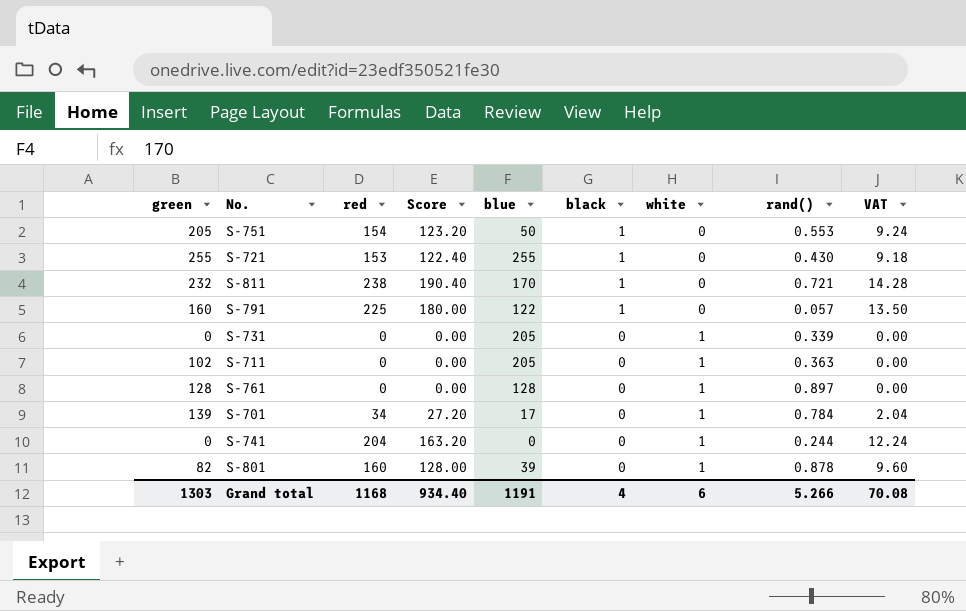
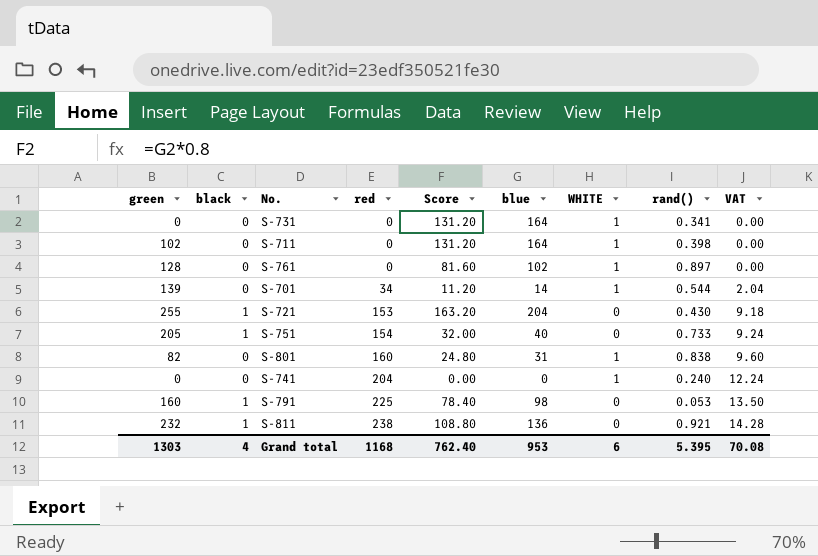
row order: black descending -> red ascending
column black | position: 6 -> 2
column Score | formula: [red] * 0.8 -> [blue] * 0.8
column name: white -> WHITE
S-731 | blue: 205 -> 164
S-731 | rand(): 0.339 -> 0.341
S-711 | blue: 205 -> 164
S-711 | rand(): 0.363 -> 0.398
S-761 | blue: 128 -> 102
S-701 | blue: 17 -> 14
S-701 | rand(): 0.784 -> 0.544
S-721 | blue: 255 -> 204
S-751 | blue: 50 -> 40
S-751 | rand(): 0.553 -> 0.733
S-801 | blue: 39 -> 31
S-801 | rand(): 0.878 -> 0.838
S-741 | rand(): 0.244 -> 0.240
S-791 | blue: 122 -> 98
S-791 | rand(): 0.057 -> 0.053
S-811 | blue: 170 -> 136
S-811 | rand(): 0.721 -> 0.921
Grand total | Score: 934.40 -> 762.40
Grand total | blue: 1191 -> 953
Grand total | rand(): 5.266 -> 5.395

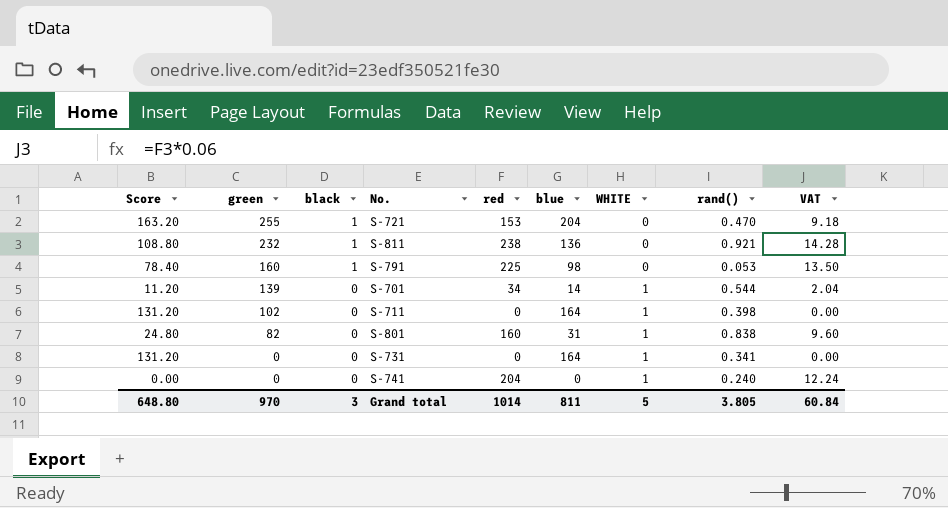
row order: red ascending -> green descending
column Score | position: 5 -> 1
row S-761: 128 | 0 | 0 | 81.60 | 102 | 1 | 0.897 | 0.00 -> none
row S-751: 205 | 1 | 154 | 32.00 | 40 | 0 | 0.733 | 9.24 -> none
S-721 | rand(): 0.430 -> 0.470
Grand total | Score: 762.40 -> 648.80
Grand total | green: 1303 -> 970
Grand total | black: 4 -> 3
Grand total | red: 1168 -> 1014
Grand total | blue: 953 -> 811
Grand total | WHITE: 6 -> 5
Grand total | rand(): 5.395 -> 3.805
Grand total | VAT: 70.08 -> 60.84

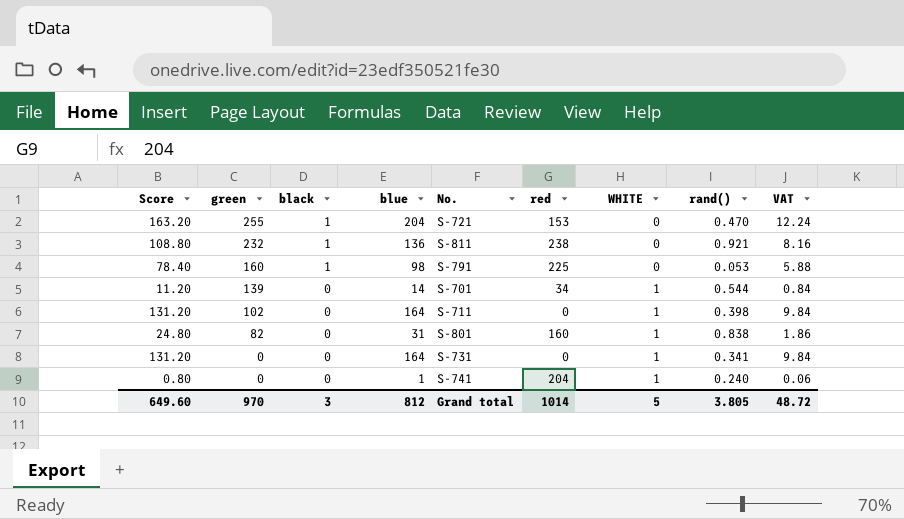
column blue | position: 6 -> 4
column VAT | formula: [red] * 0.06 -> [blue] * 0.06
S-741 | Score: 0.00 -> 0.80
S-741 | blue: 0 -> 1
Grand total | Score: 648.80 -> 649.60
Grand total | blue: 811 -> 812
Grand total | VAT: 60.84 -> 48.72

